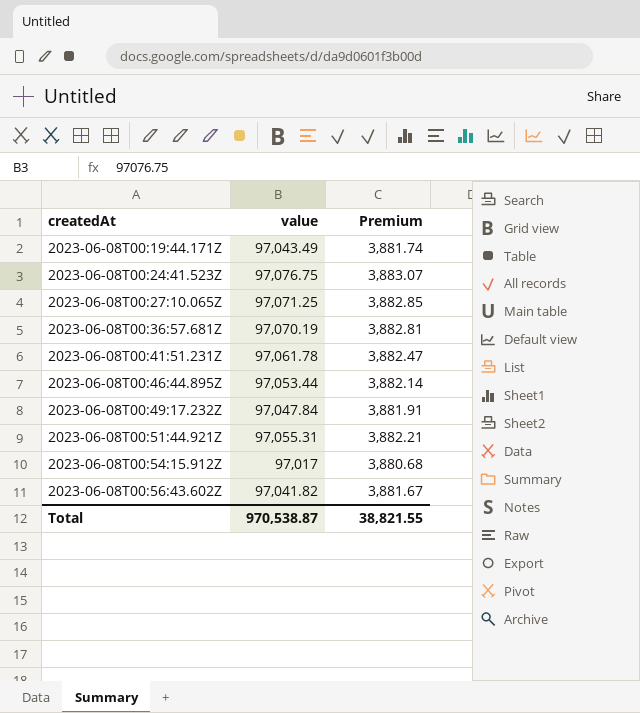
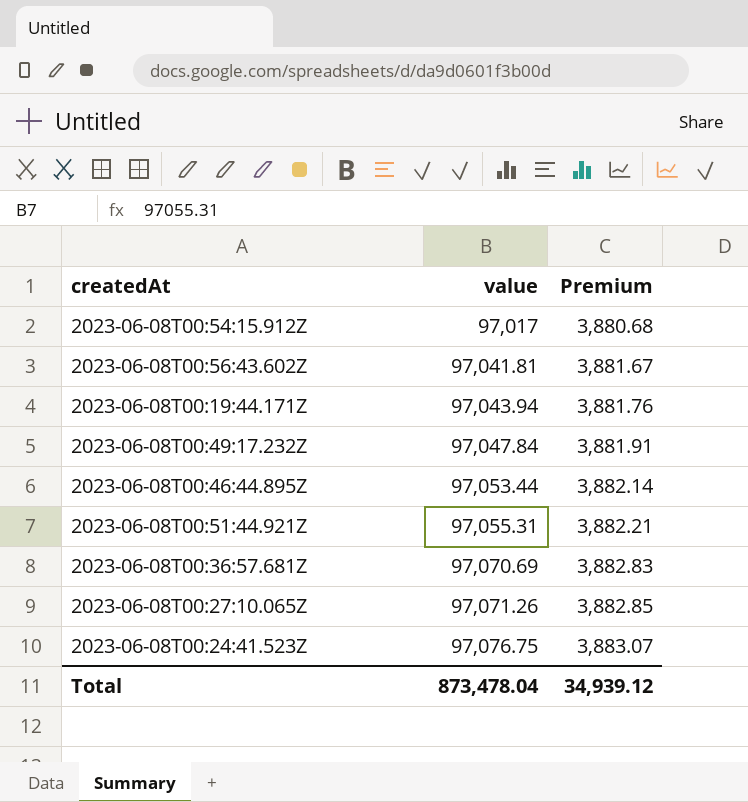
row order: createdAt ascending -> value ascending
row 2023-06-08T00:41:51.231Z: 97,061.78 | 3,882.47 -> none
2023-06-08T00:56:43.602Z | value: 97,041.82 -> 97,041.81
2023-06-08T00:19:44.171Z | value: 97,043.49 -> 97,043.94
2023-06-08T00:19:44.171Z | Premium: 3,881.74 -> 3,881.76
2023-06-08T00:36:57.681Z | value: 97,070.19 -> 97,070.69
2023-06-08T00:36:57.681Z | Premium: 3,882.81 -> 3,882.83
2023-06-08T00:27:10.065Z | value: 97,071.25 -> 97,071.26
Total | value: 970,538.87 -> 873,478.04
Total | Premium: 38,821.55 -> 34,939.12

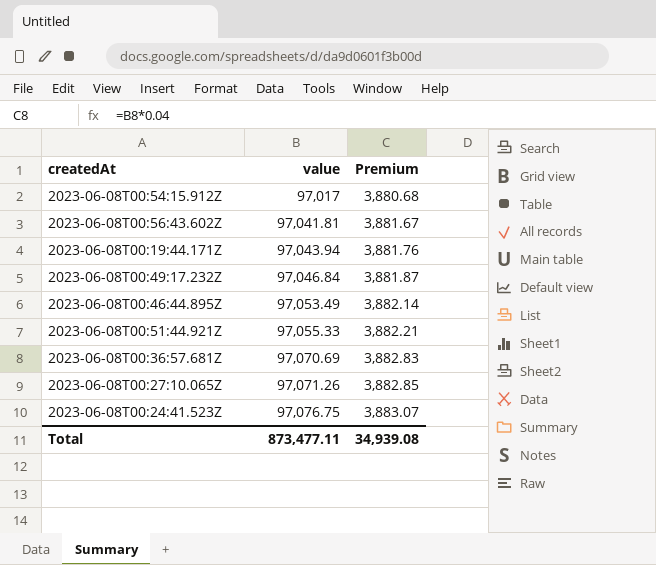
2023-06-08T00:49:17.232Z | value: 97,047.84 -> 97,046.84
2023-06-08T00:49:17.232Z | Premium: 3,881.91 -> 3,881.87
2023-06-08T00:46:44.895Z | value: 97,053.44 -> 97,053.49
2023-06-08T00:51:44.921Z | value: 97,055.31 -> 97,055.33
Total | value: 873,478.04 -> 873,477.11
Total | Premium: 34,939.12 -> 34,939.08

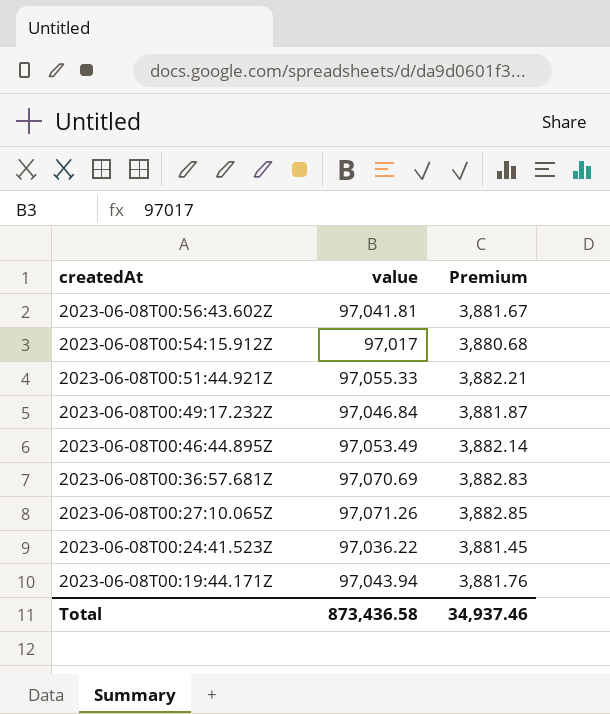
row order: value ascending -> createdAt descending
2023-06-08T00:24:41.523Z | value: 97,076.75 -> 97,036.22
2023-06-08T00:24:41.523Z | Premium: 3,883.07 -> 3,881.45
Total | value: 873,477.11 -> 873,436.58
Total | Premium: 34,939.08 -> 34,937.46

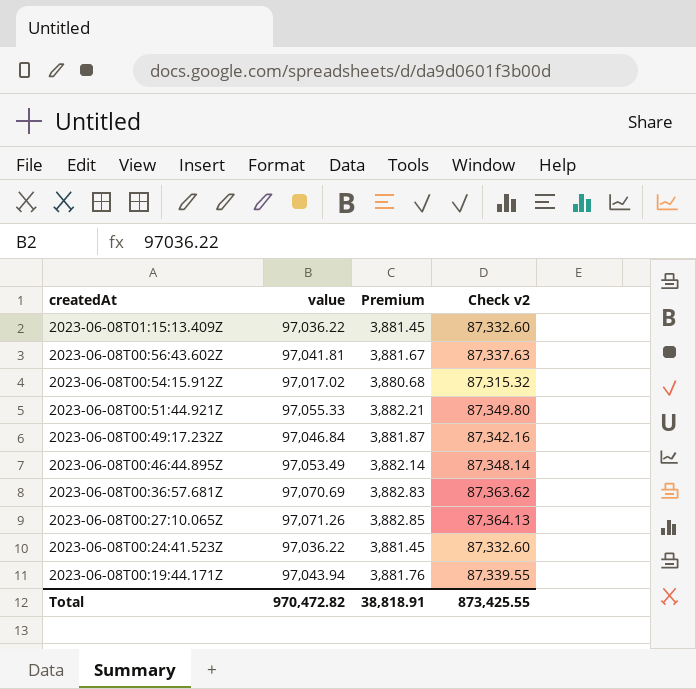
column Check v2 | formula: none -> [value] * 0.9
row 2023-06-08T01:15:13.409Z: none -> 97,036.22 | 3,881.45 | 87,332.60
2023-06-08T00:54:15.912Z | value: 97,017 -> 97,017.02
Total | value: 873,436.58 -> 970,472.82
Total | Premium: 34,937.46 -> 38,818.91

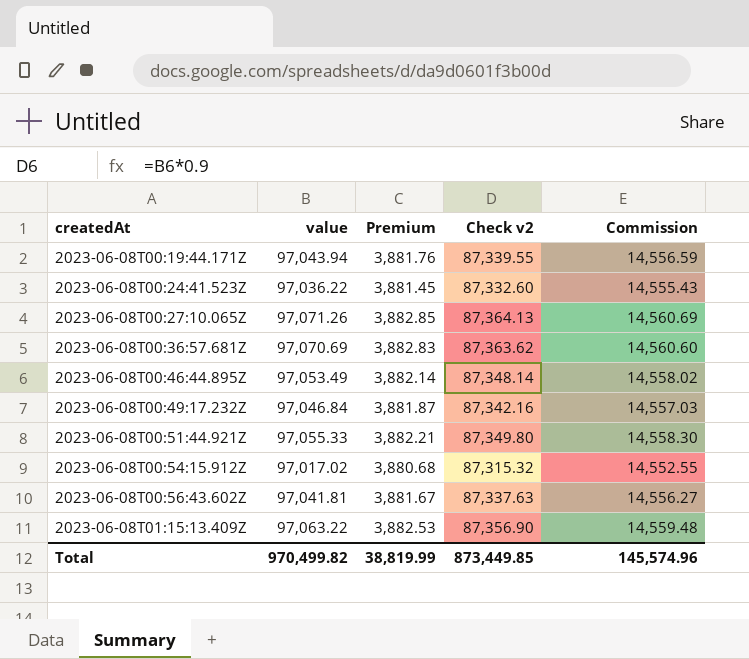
row order: createdAt descending -> createdAt ascending
column Commission | formula: none -> [value] * 0.15
2023-06-08T01:15:13.409Z | value: 97,036.22 -> 97,063.22
2023-06-08T01:15:13.409Z | Premium: 3,881.45 -> 3,882.53
2023-06-08T01:15:13.409Z | Check v2: 87,332.60 -> 87,356.90
Total | value: 970,472.82 -> 970,499.82
Total | Premium: 38,818.91 -> 38,819.99
Total | Check v2: 873,425.55 -> 873,449.85

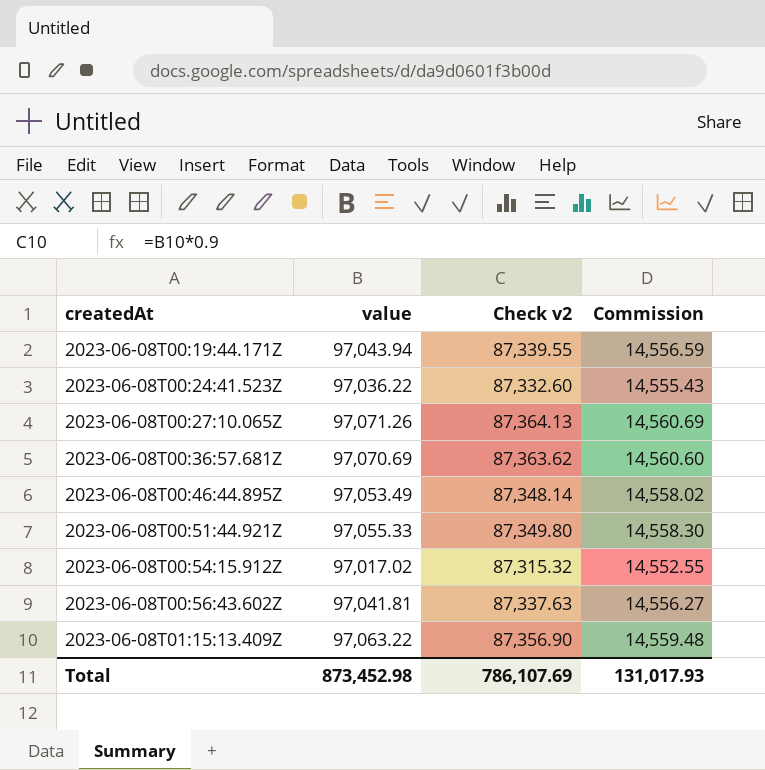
column Premium | formula: [value] * 0.04 -> none
row 2023-06-08T00:49:17.232Z: 97,046.84 | 3,881.87 | 87,342.16 | 14,557.03 -> none
Total | value: 970,499.82 -> 873,452.98
Total | Check v2: 873,449.85 -> 786,107.69
Total | Commission: 145,574.96 -> 131,017.93

